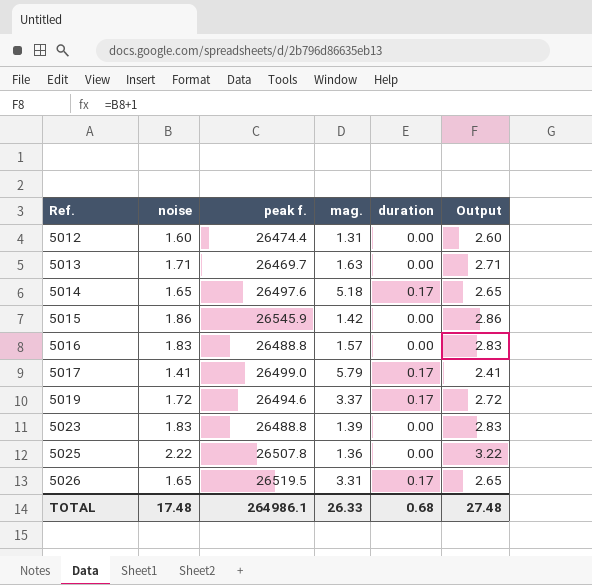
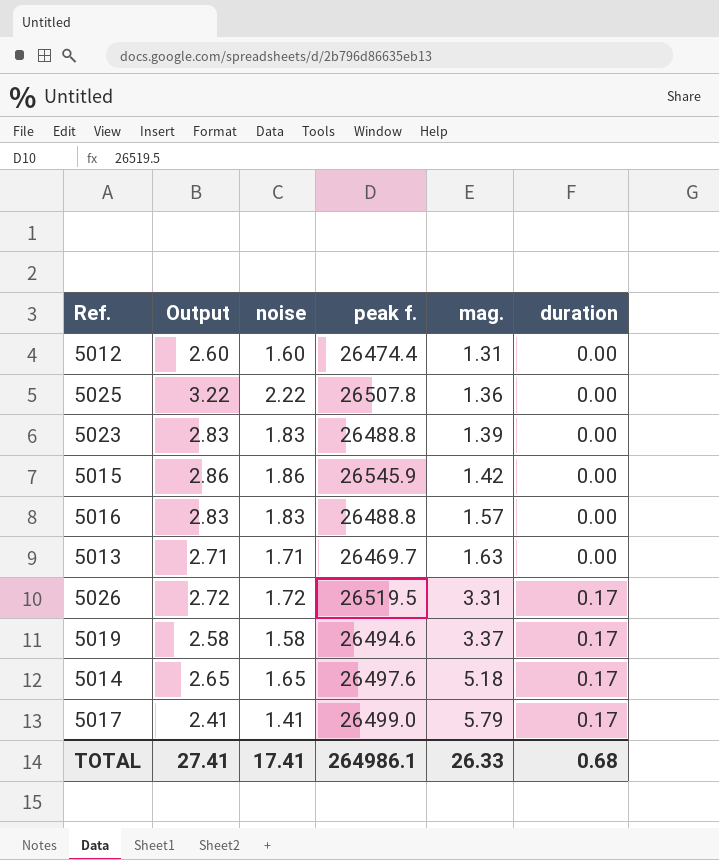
row order: Ref. ascending -> mag. ascending
column Output | position: 6 -> 2
5026 | Output: 2.65 -> 2.72
5026 | noise: 1.65 -> 1.72
5019 | Output: 2.72 -> 2.58
5019 | noise: 1.72 -> 1.58
TOTAL | Output: 27.48 -> 27.41
TOTAL | noise: 17.48 -> 17.41

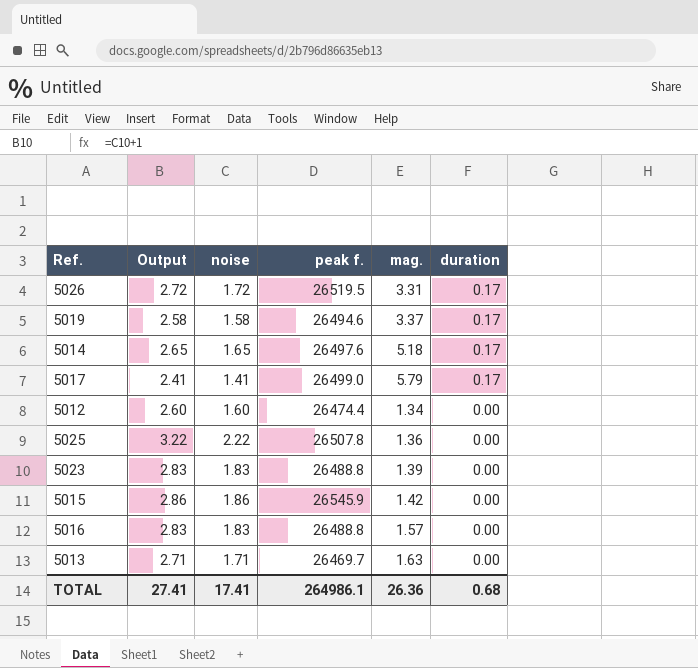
row order: mag. ascending -> duration descending
5012 | mag.: 1.31 -> 1.34
TOTAL | mag.: 26.33 -> 26.36

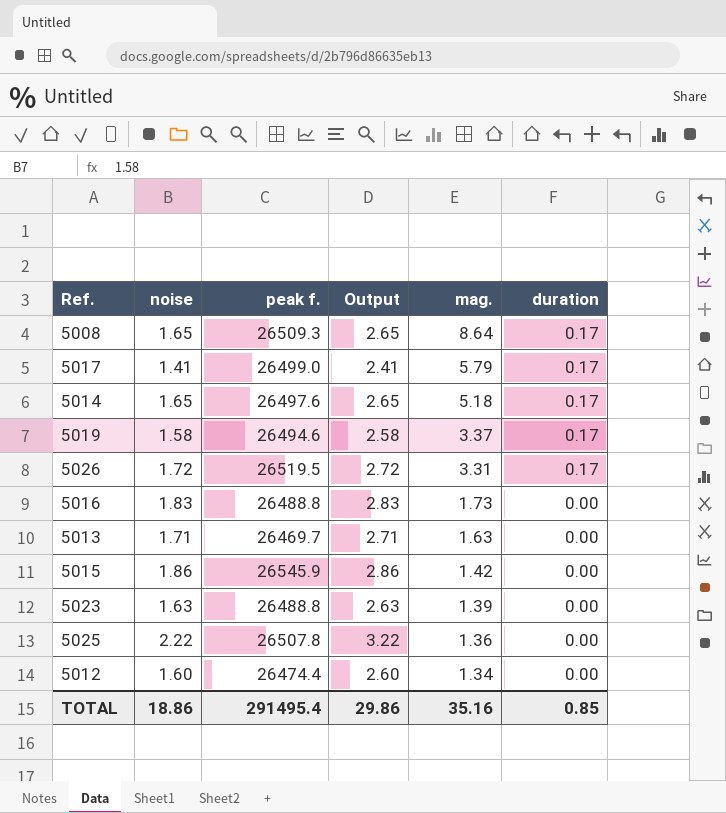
row order: duration descending -> mag. descending
column Output | position: 2 -> 4
row 5008: none -> 1.65 | 26509.3 | 2.65 | 8.64 | 0.17
5016 | mag.: 1.57 -> 1.73
5023 | noise: 1.83 -> 1.63
5023 | Output: 2.83 -> 2.63
TOTAL | noise: 17.41 -> 18.86
TOTAL | peak f.: 264986.1 -> 291495.4
TOTAL | Output: 27.41 -> 29.86
TOTAL | mag.: 26.36 -> 35.16
TOTAL | duration: 0.68 -> 0.85

